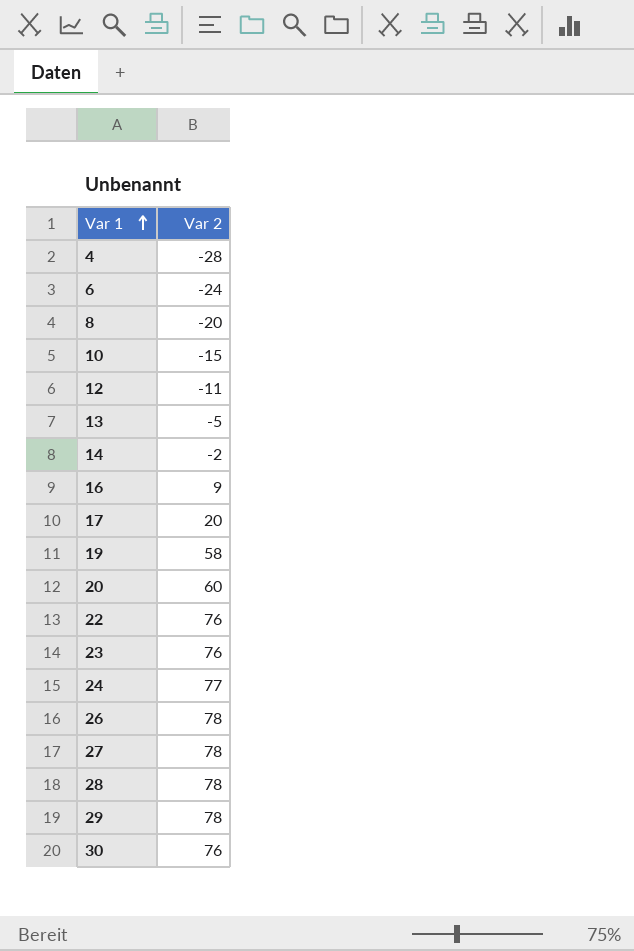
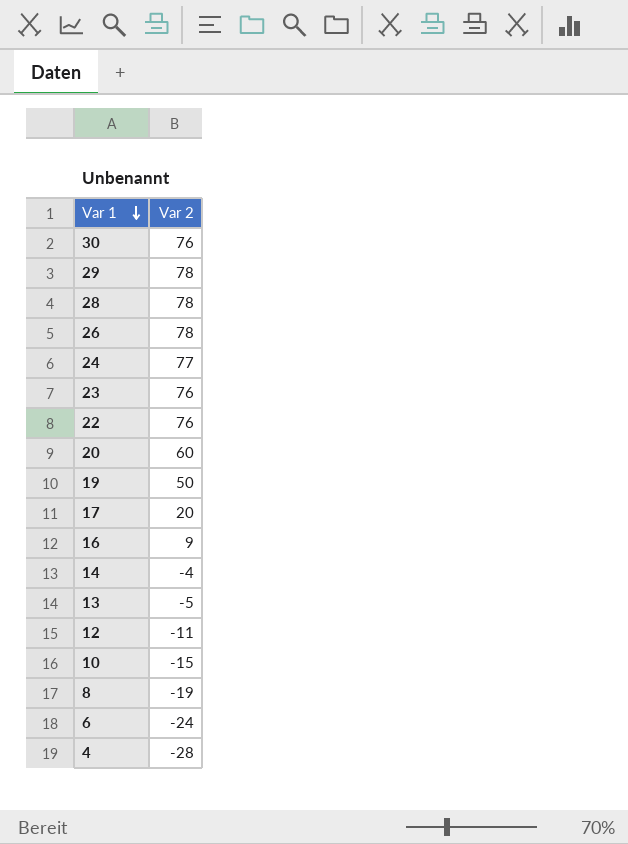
row order: Var 1 ascending -> Var 1 descending
row 27: 78 -> none
19 | Var 2: 58 -> 50
14 | Var 2: -2 -> -4
8 | Var 2: -20 -> -19

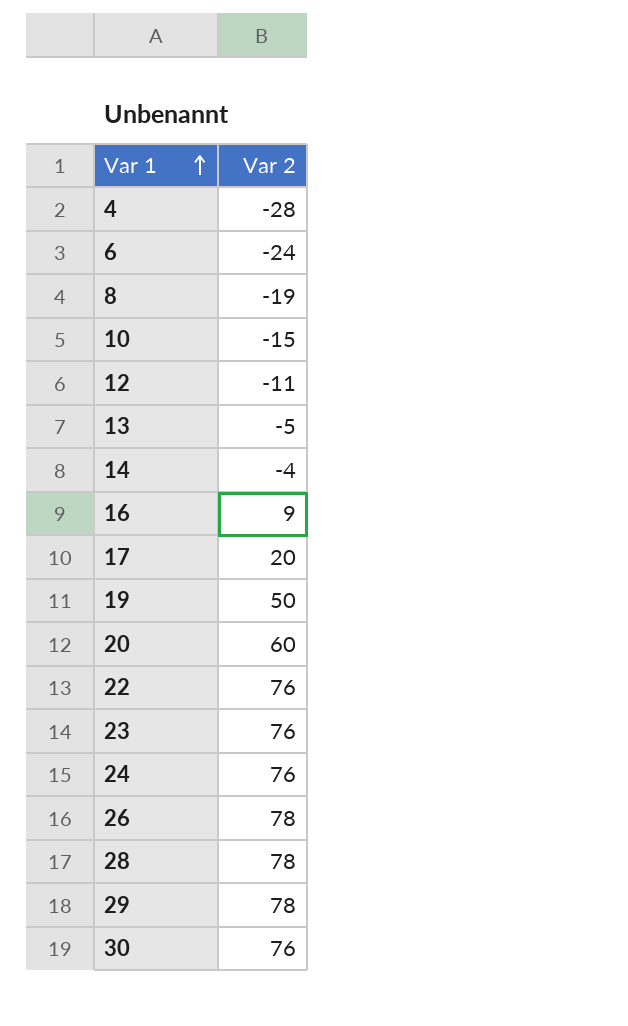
row order: Var 1 descending -> Var 1 ascending
24 | Var 2: 77 -> 76

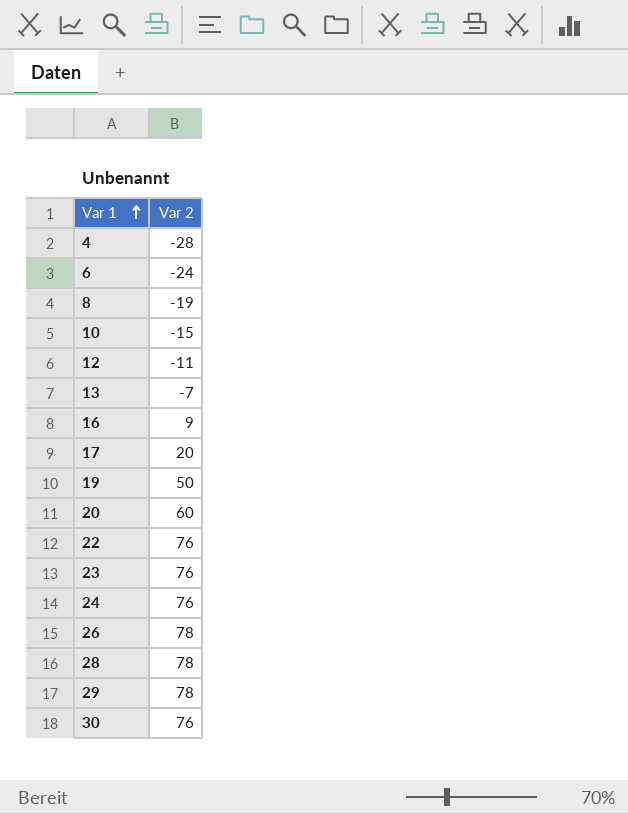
row 14: -4 -> none
13 | Var 2: -5 -> -7

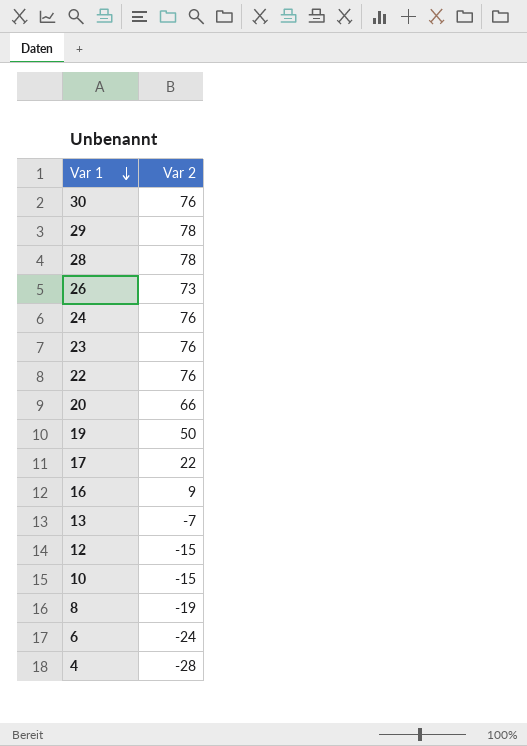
row order: Var 1 ascending -> Var 1 descending
26 | Var 2: 78 -> 73
20 | Var 2: 60 -> 66
17 | Var 2: 20 -> 22
12 | Var 2: -11 -> -15

